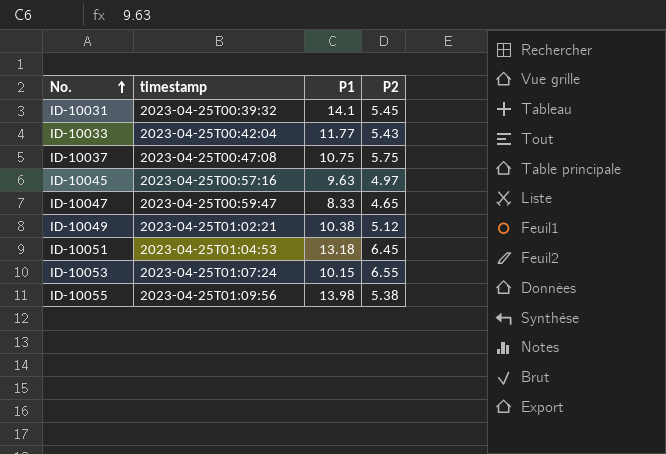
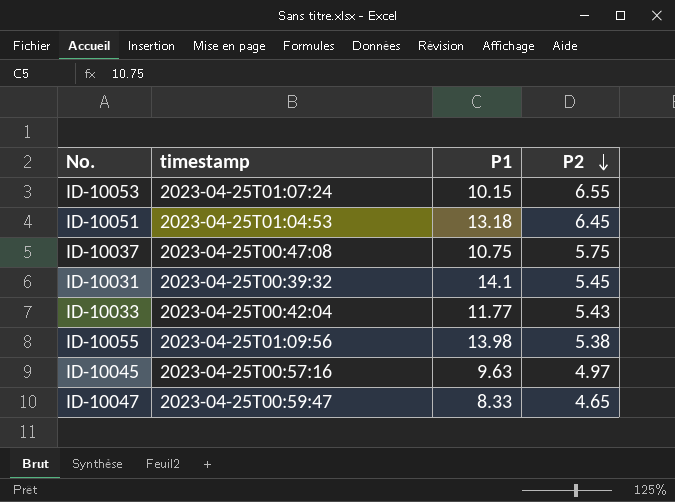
row order: No. ascending -> P2 descending
row ID-10049: 2023-04-25T01:02:21 | 10.38 | 5.12 -> none

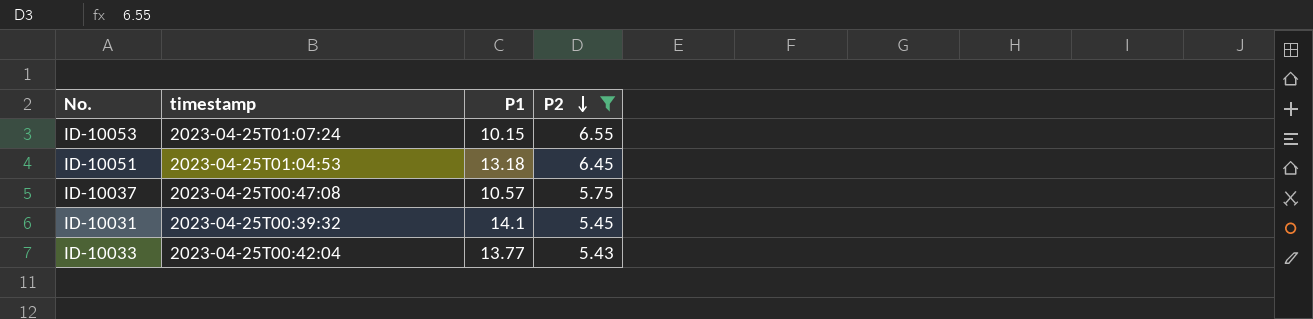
filter: none -> P2 >= 5.43
ID-10037 | P1: 10.75 -> 10.57
ID-10033 | P1: 11.77 -> 13.77

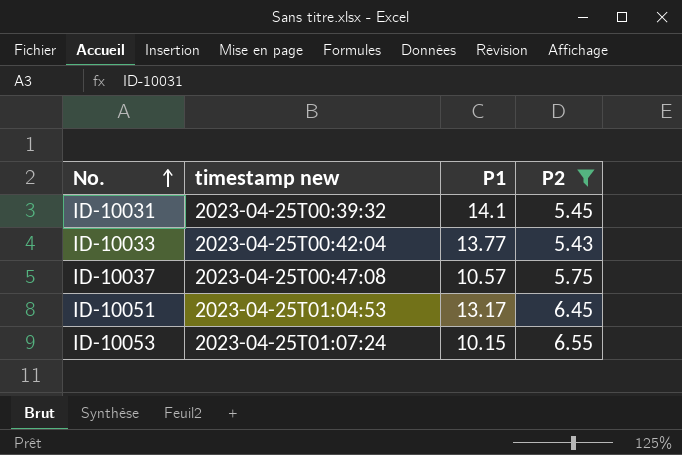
row order: P2 descending -> No. ascending
column name: timestamp -> timestamp new
ID-10051 | P1: 13.18 -> 13.17

